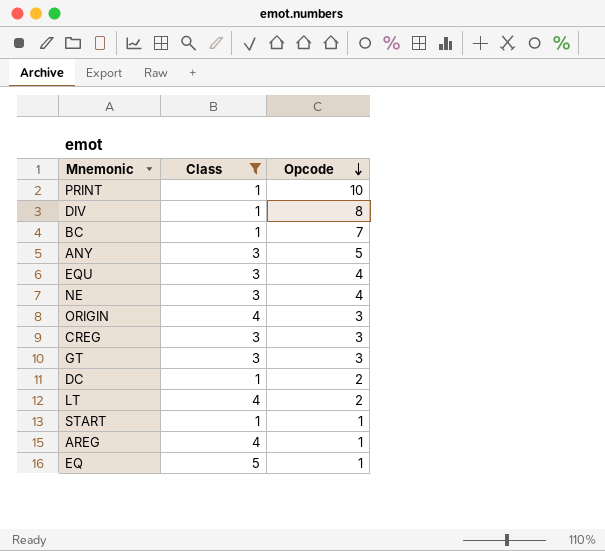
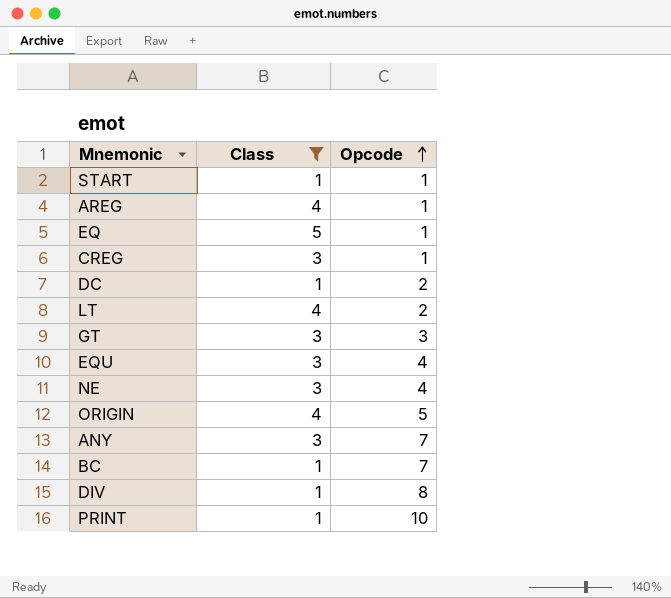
row order: Opcode descending -> Opcode ascending
CREG | Opcode: 3 -> 1
ORIGIN | Opcode: 3 -> 5
ANY | Opcode: 5 -> 7

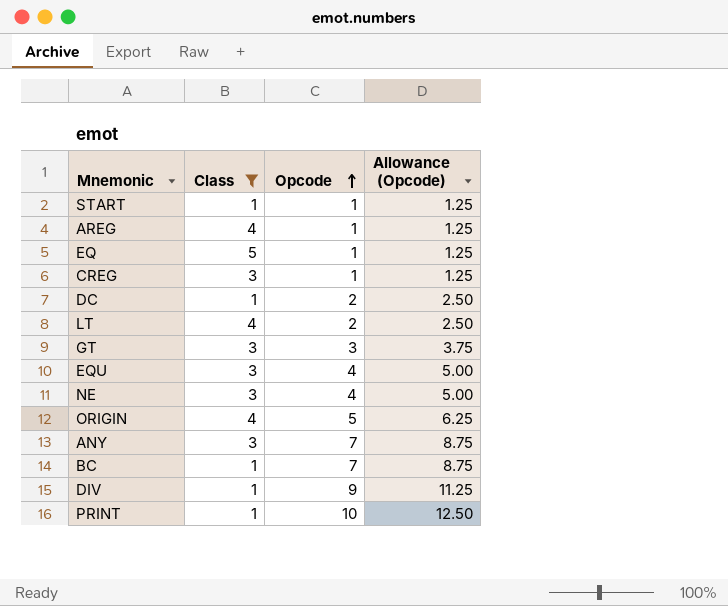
column Allowance (Opcode) | formula: none -> [Opcode] * 1.25
DIV | Opcode: 8 -> 9

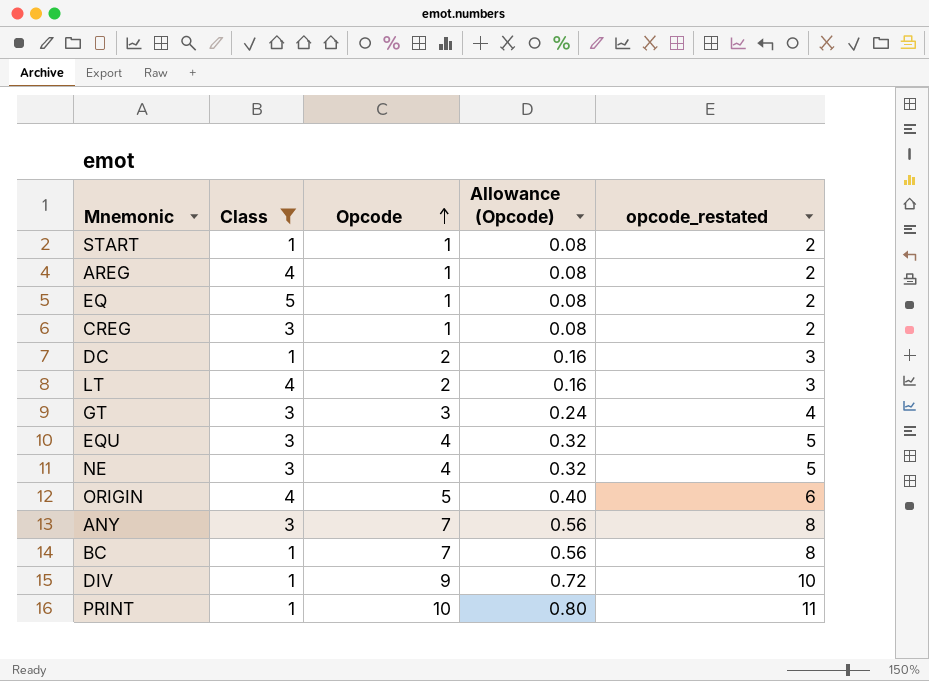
column Allowance (Opcode) | formula: [Opcode] * 1.25 -> [Opcode] * 0.08
column opcode_restated | formula: none -> [Opcode] + 1

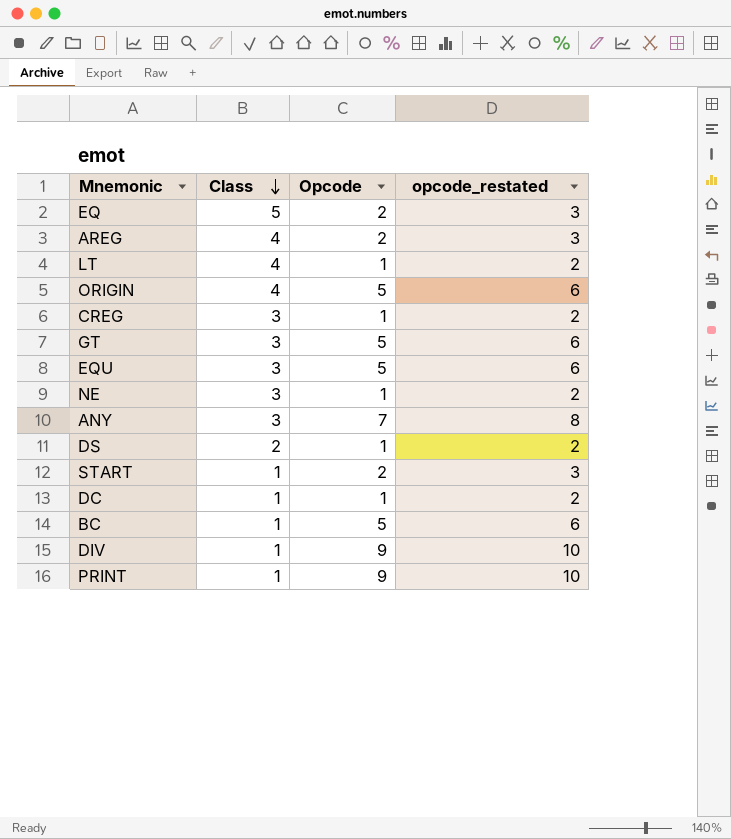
filter: Class != 2 -> none
row order: Opcode ascending -> Class descending
column Allowance (Opcode) | formula: [Opcode] * 0.08 -> none
EQ | Opcode: 1 -> 2
EQ | opcode_restated: 2 -> 3
AREG | Opcode: 1 -> 2
AREG | opcode_restated: 2 -> 3
LT | Opcode: 2 -> 1
LT | opcode_restated: 3 -> 2
GT | Opcode: 3 -> 5
GT | opcode_restated: 4 -> 6
EQU | Opcode: 4 -> 5
EQU | opcode_restated: 5 -> 6
NE | Opcode: 4 -> 1
NE | opcode_restated: 5 -> 2
START | Opcode: 1 -> 2
START | opcode_restated: 2 -> 3
DC | Opcode: 2 -> 1
DC | opcode_restated: 3 -> 2
BC | Opcode: 7 -> 5
BC | opcode_restated: 8 -> 6
PRINT | Opcode: 10 -> 9
PRINT | opcode_restated: 11 -> 10

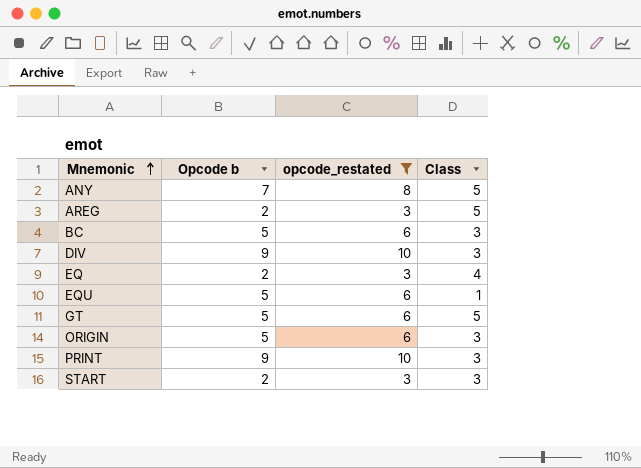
filter: none -> opcode_restated != 2
row order: Class descending -> Mnemonic ascending
column name: Opcode -> Opcode b
column Class | position: 2 -> 4
ANY | Class: 3 -> 5
AREG | Class: 4 -> 5
BC | Class: 1 -> 3
DIV | Class: 1 -> 3
EQ | Class: 5 -> 4
EQU | Class: 3 -> 1
GT | Class: 3 -> 5
ORIGIN | Class: 4 -> 3
PRINT | Class: 1 -> 3
START | Class: 1 -> 3

